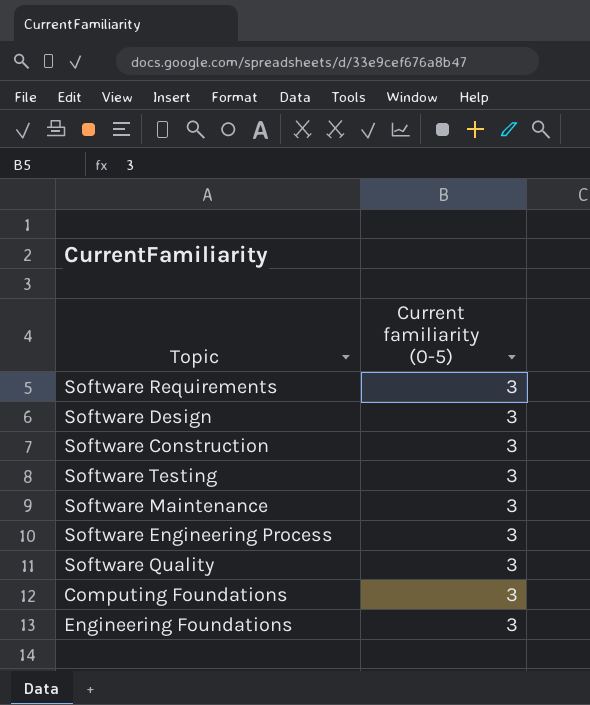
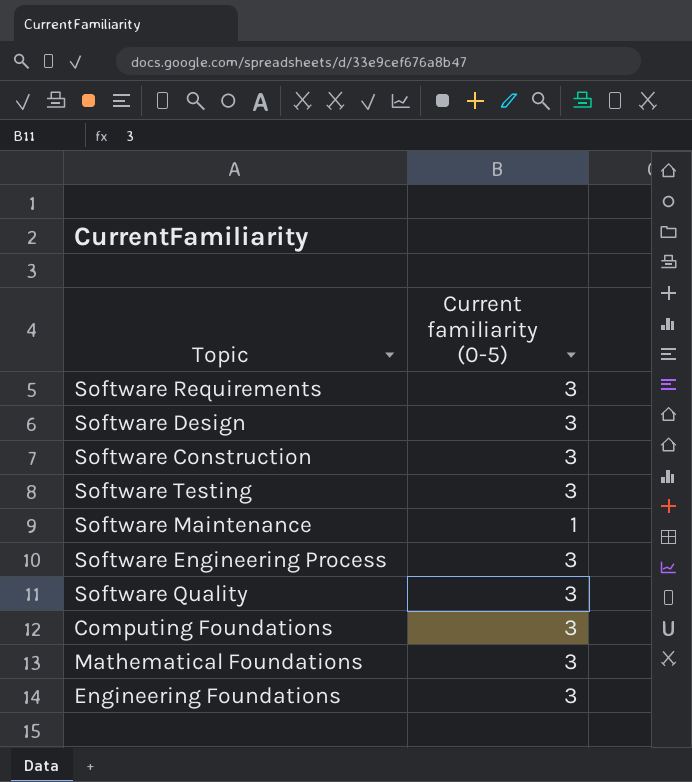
Software Maintenance | Current familiarity (0-5): 3 -> 1
row Mathematical Foundations: none -> 3

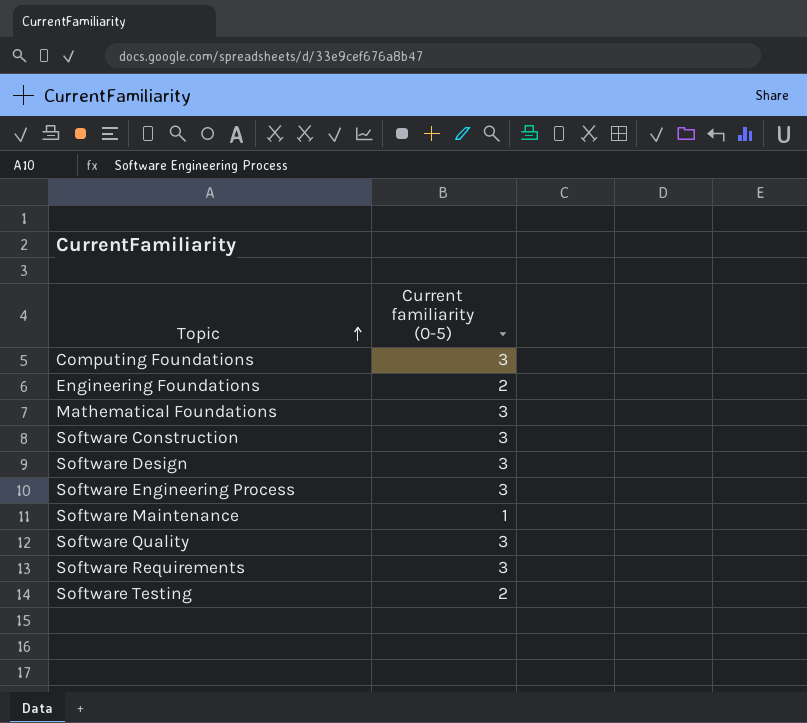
row order: none -> Topic ascending
Engineering Foundations | Current familiarity (0-5): 3 -> 2
Software Testing | Current familiarity (0-5): 3 -> 2

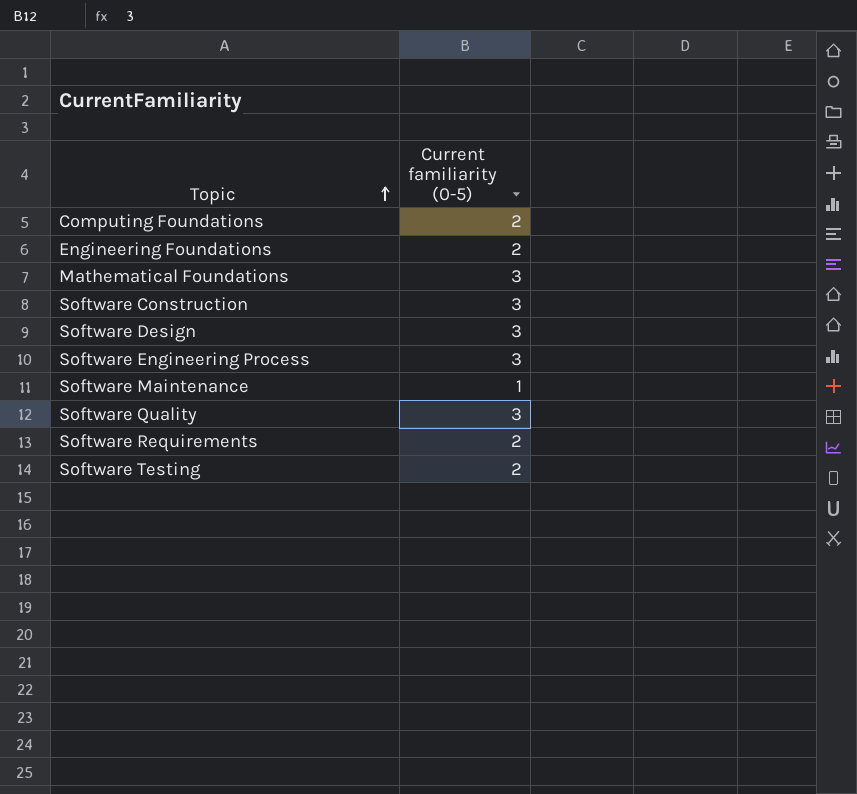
Computing Foundations | Current familiarity (0-5): 3 -> 2
Software Requirements | Current familiarity (0-5): 3 -> 2

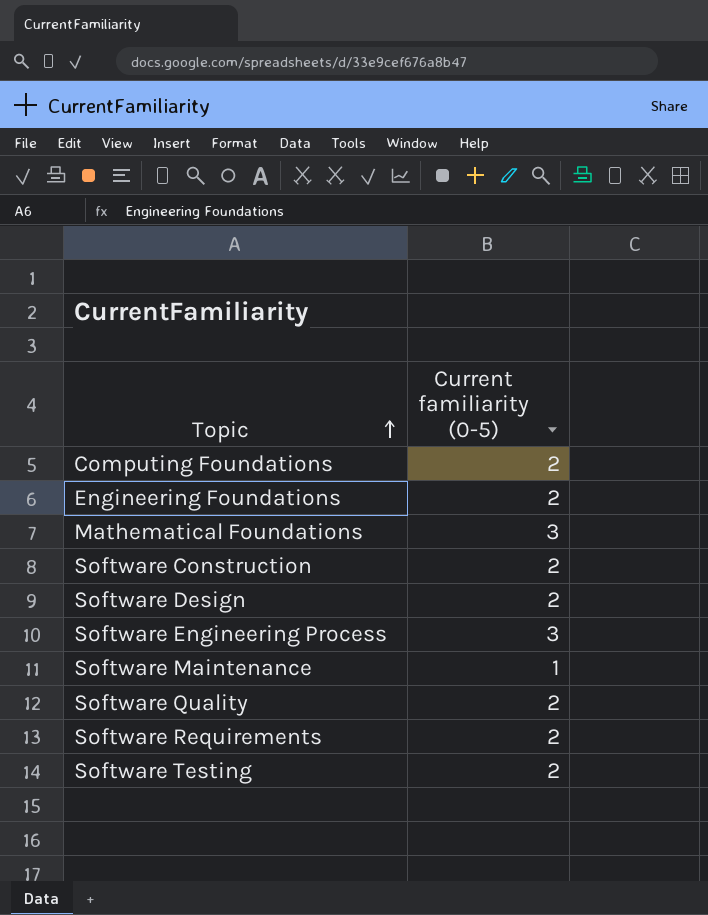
Software Construction | Current familiarity (0-5): 3 -> 2
Software Design | Current familiarity (0-5): 3 -> 2
Software Quality | Current familiarity (0-5): 3 -> 2

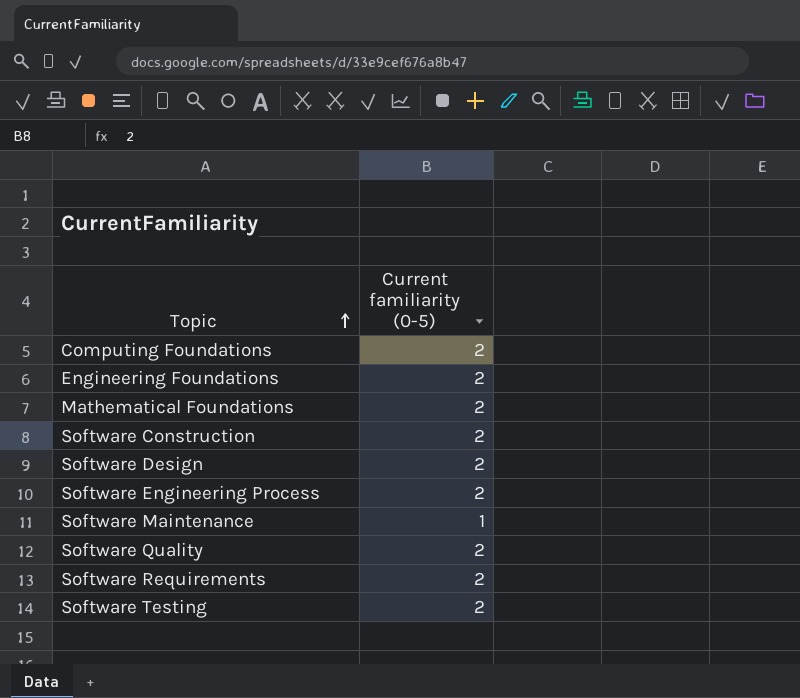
Mathematical Foundations | Current familiarity (0-5): 3 -> 2
Software Engineering Process | Current familiarity (0-5): 3 -> 2

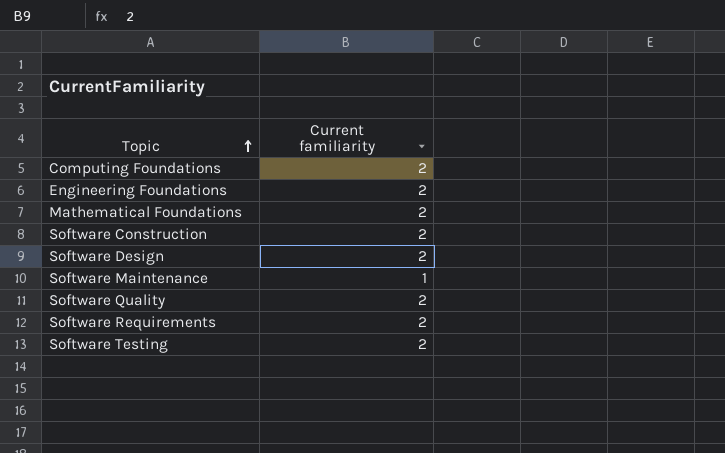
column name: Current familiarity (0-5) -> Current familiarity
row Software Engineering Process: 2 -> none

